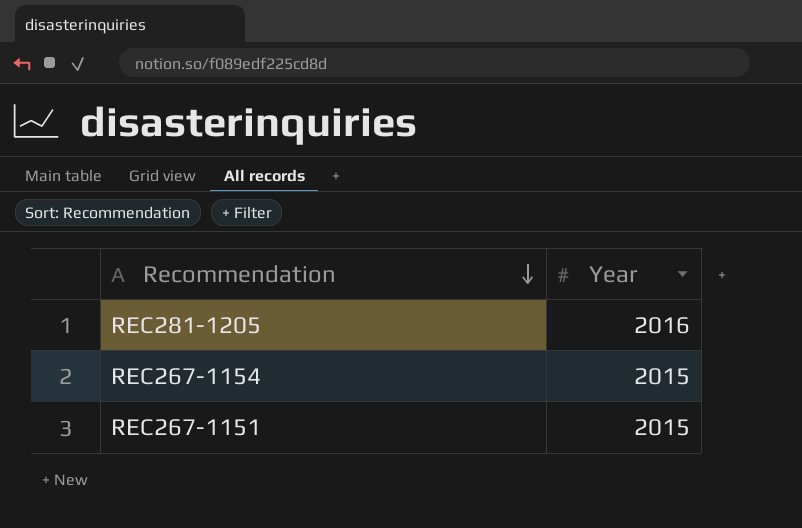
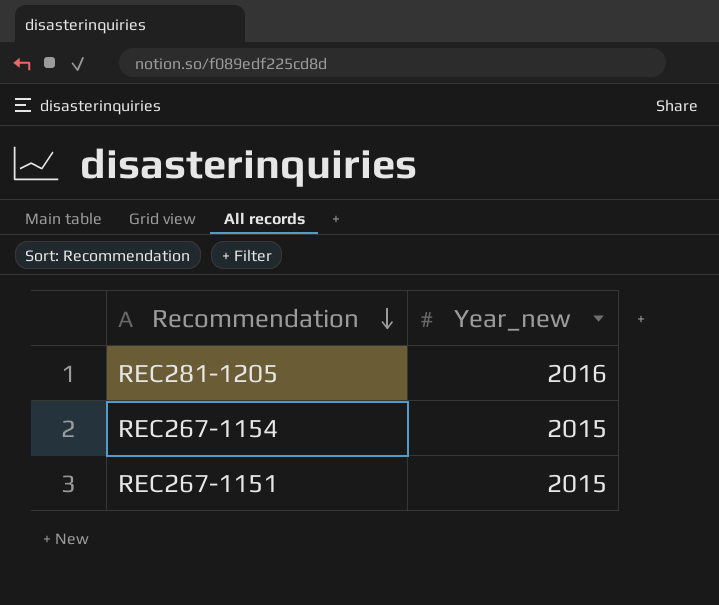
column name: Year -> Year_new

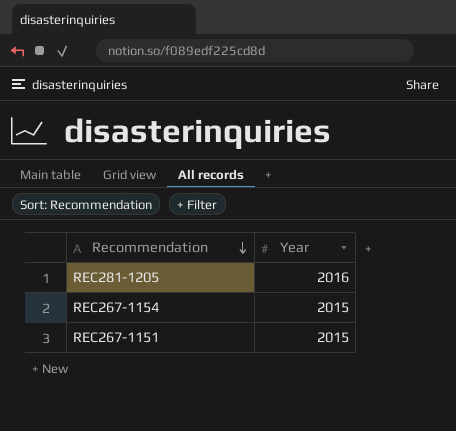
column name: Year_new -> Year

